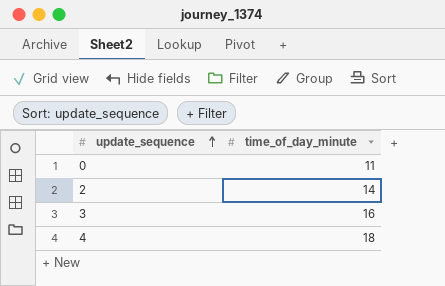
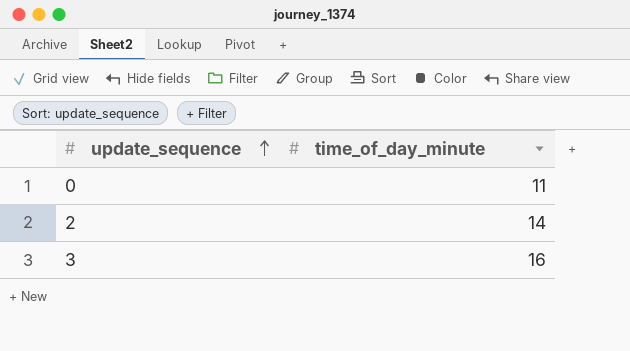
row 4: 18 -> none

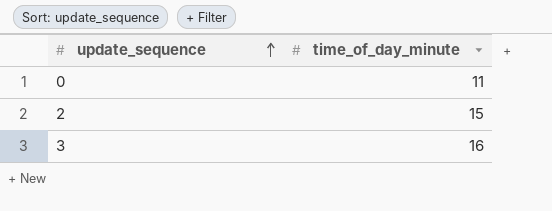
2 | time_of_day_minute: 14 -> 15

